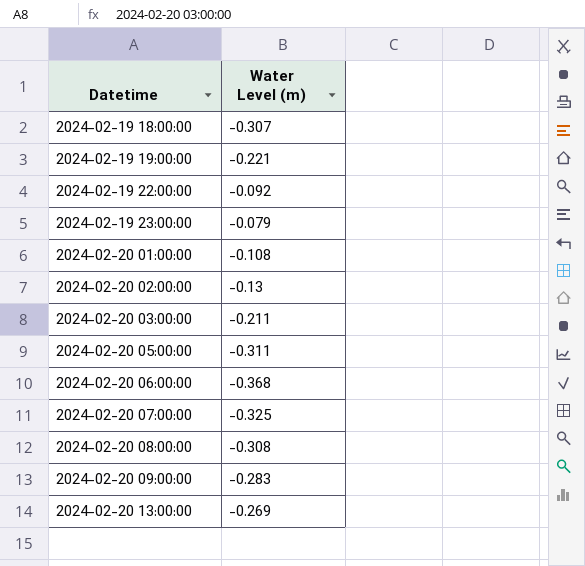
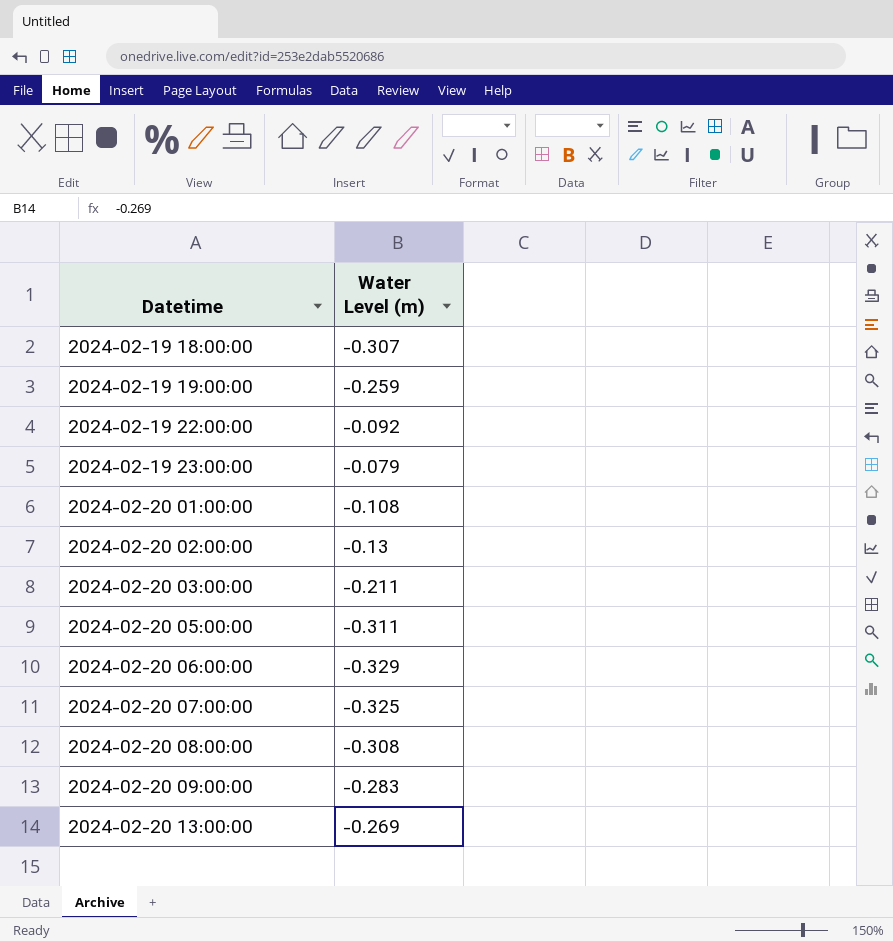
2024-02-19 19:00:00 | Water Level (m): -0.221 -> -0.259
2024-02-20 06:00:00 | Water Level (m): -0.368 -> -0.329

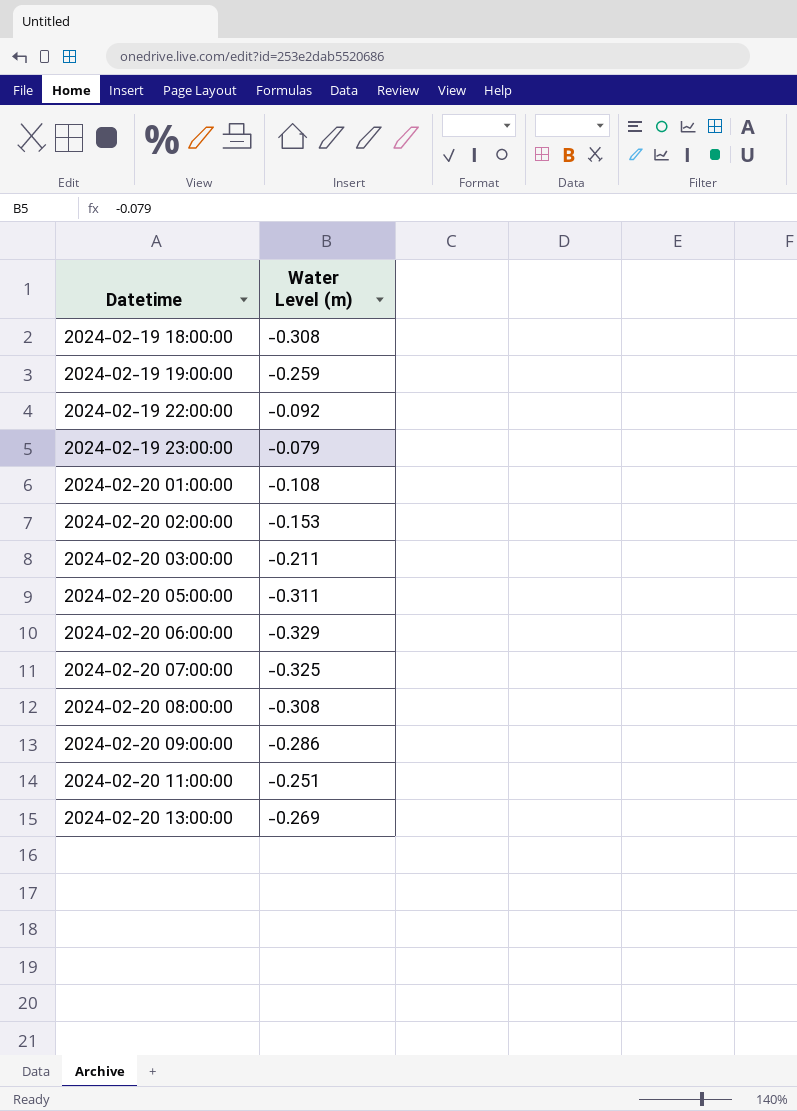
2024-02-19 18:00:00 | Water Level (m): -0.307 -> -0.308
2024-02-20 02:00:00 | Water Level (m): -0.13 -> -0.153
2024-02-20 09:00:00 | Water Level (m): -0.283 -> -0.286
row 2024-02-20 11:00:00: none -> -0.251

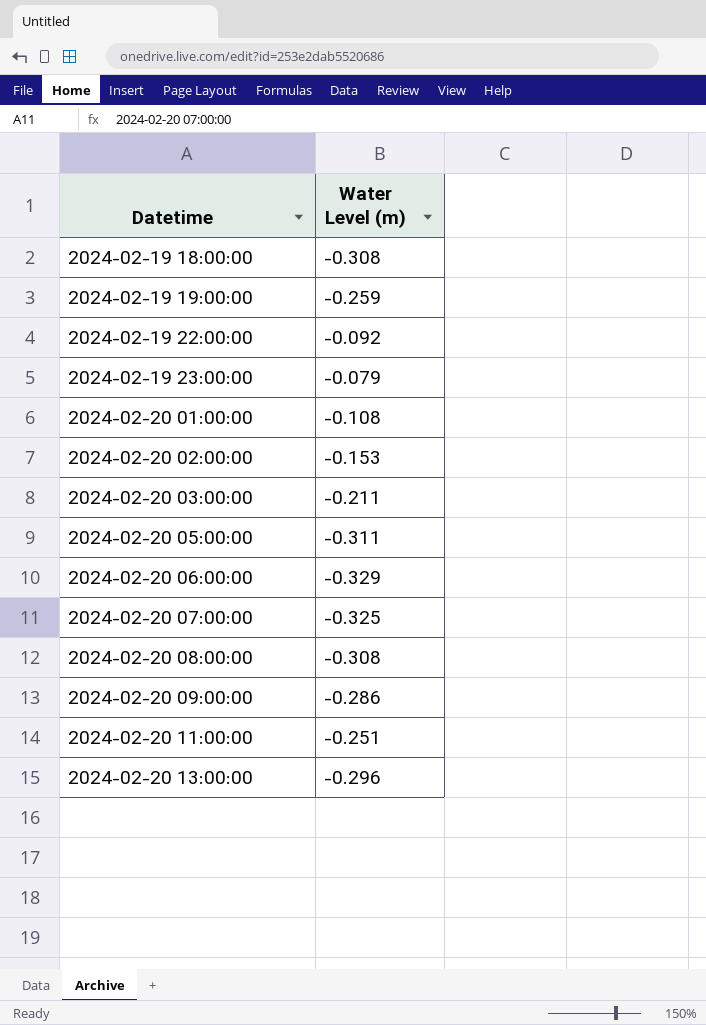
2024-02-20 13:00:00 | Water Level (m): -0.269 -> -0.296

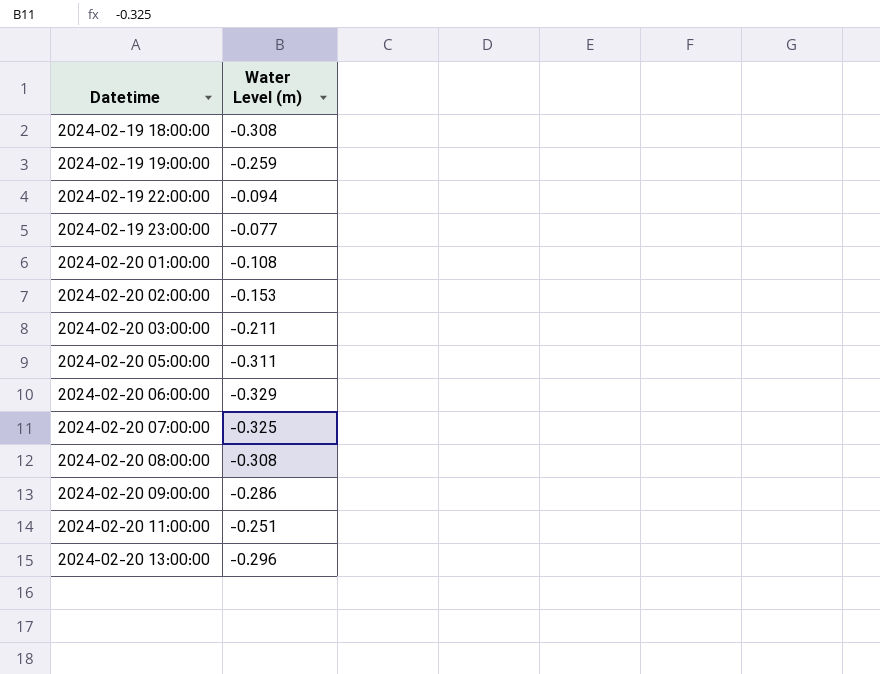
2024-02-19 22:00:00 | Water Level (m): -0.092 -> -0.094
2024-02-19 23:00:00 | Water Level (m): -0.079 -> -0.077

